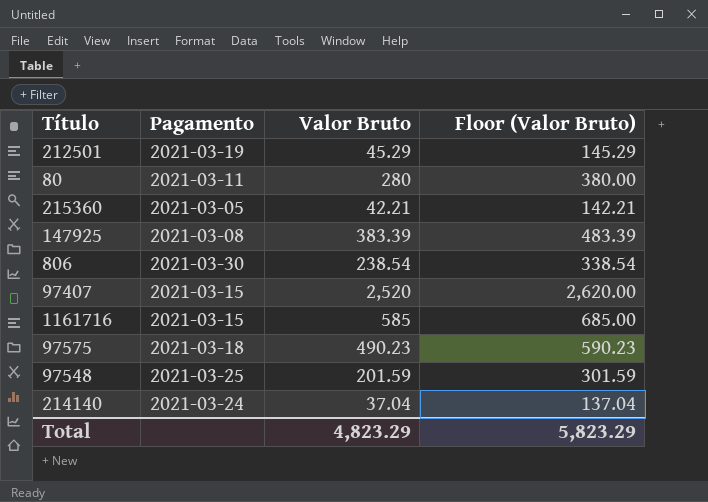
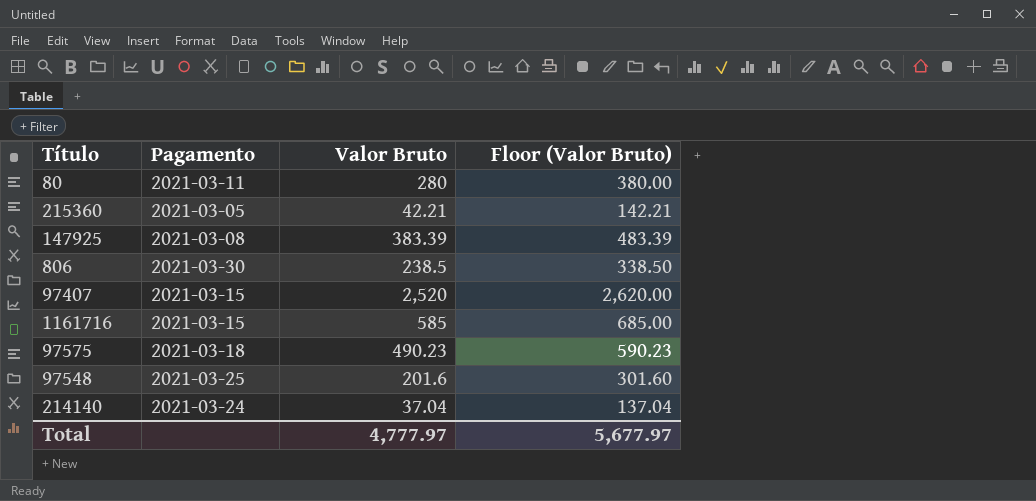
row 212501: 2021-03-19 | 45.29 | 145.29 -> none
806 | Valor Bruto: 238.54 -> 238.5
806 | Floor (Valor Bruto): 338.54 -> 338.50
97548 | Valor Bruto: 201.59 -> 201.6
97548 | Floor (Valor Bruto): 301.59 -> 301.60
Total | Valor Bruto: 4,823.29 -> 4,777.97
Total | Floor (Valor Bruto): 5,823.29 -> 5,677.97

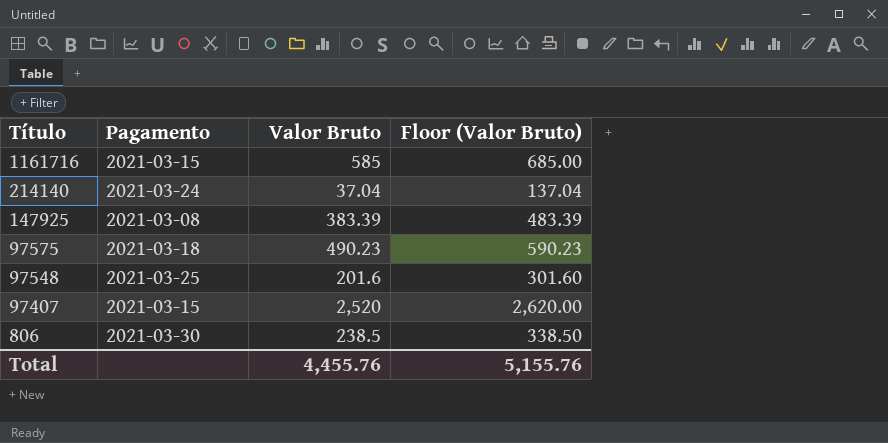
row order: none -> Título descending
row 80: 2021-03-11 | 280 | 380.00 -> none
row 215360: 2021-03-05 | 42.21 | 142.21 -> none
Total | Valor Bruto: 4,777.97 -> 4,455.76
Total | Floor (Valor Bruto): 5,677.97 -> 5,155.76

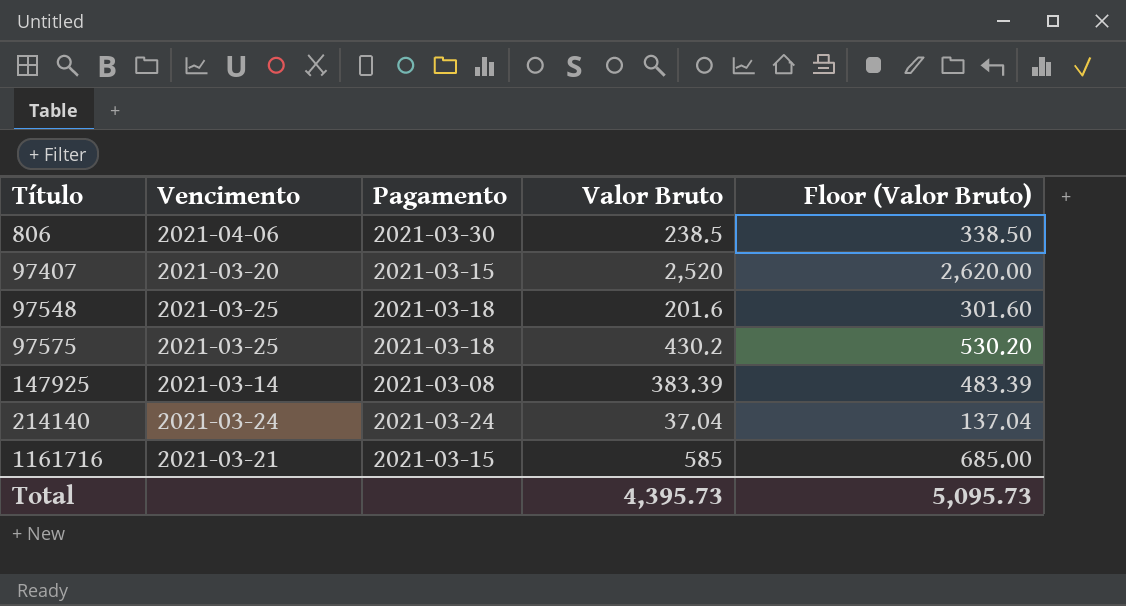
row order: Título descending -> Título ascending
column Vencimento | position: none -> 2
97548 | Pagamento: 2021-03-25 -> 2021-03-18
97575 | Valor Bruto: 490.23 -> 430.2
97575 | Floor (Valor Bruto): 590.23 -> 530.20
Total | Valor Bruto: 4,455.76 -> 4,395.73
Total | Floor (Valor Bruto): 5,155.76 -> 5,095.73

